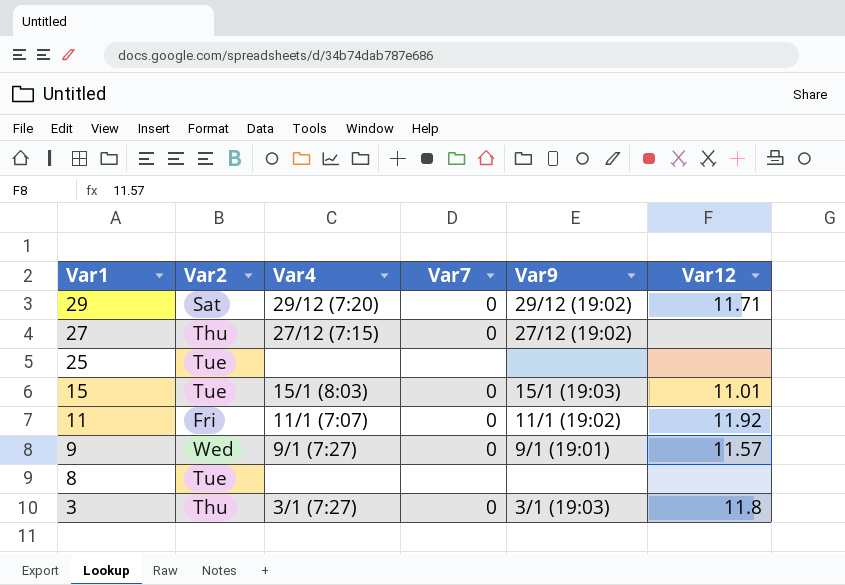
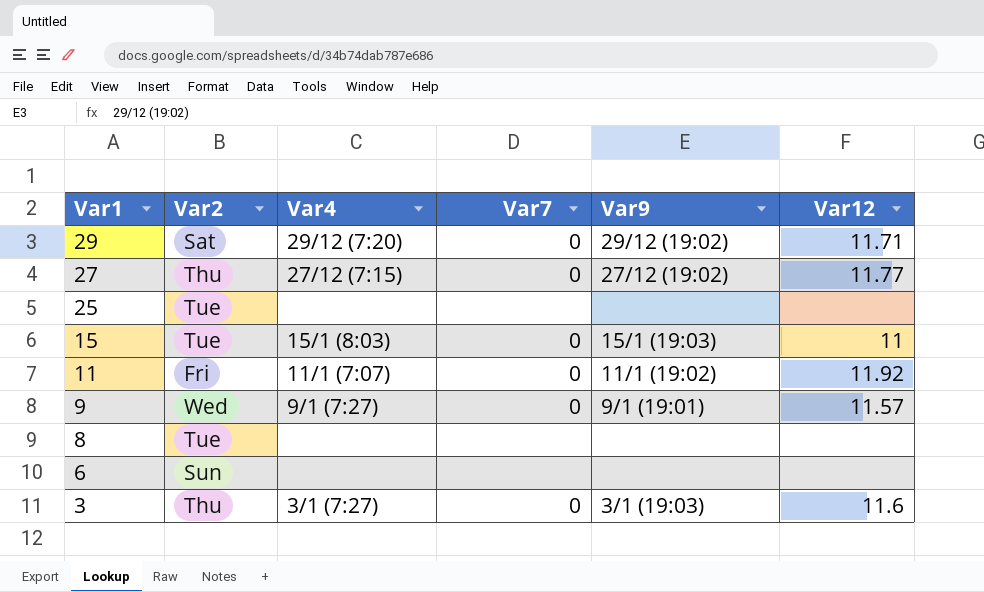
27 | Var12: none -> 11.77
15 | Var12: 11.01 -> 11
row 6: none -> Sun | none | none | none | none
3 | Var12: 11.8 -> 11.6

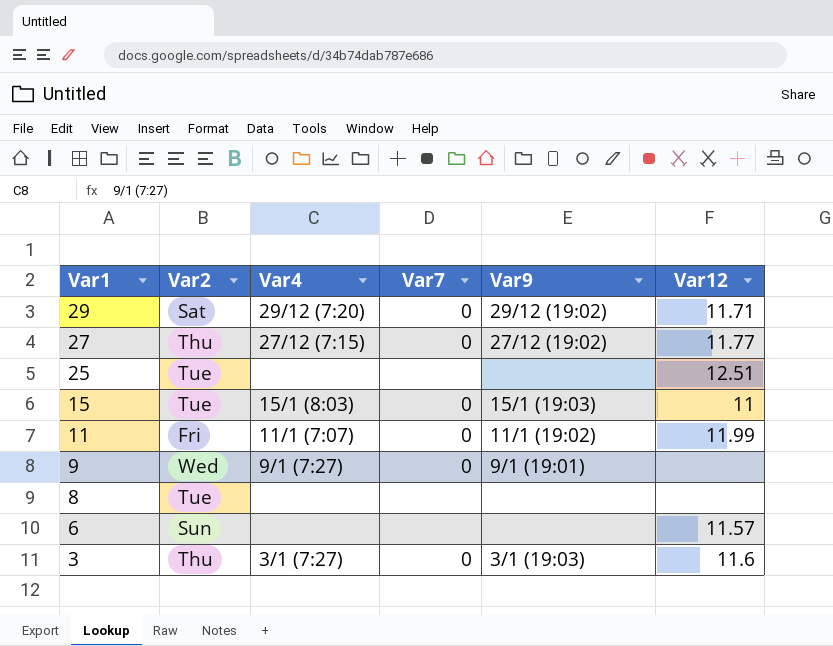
25 | Var12: none -> 12.51
11 | Var12: 11.92 -> 11.99
9 | Var12: 11.57 -> none
6 | Var12: none -> 11.57

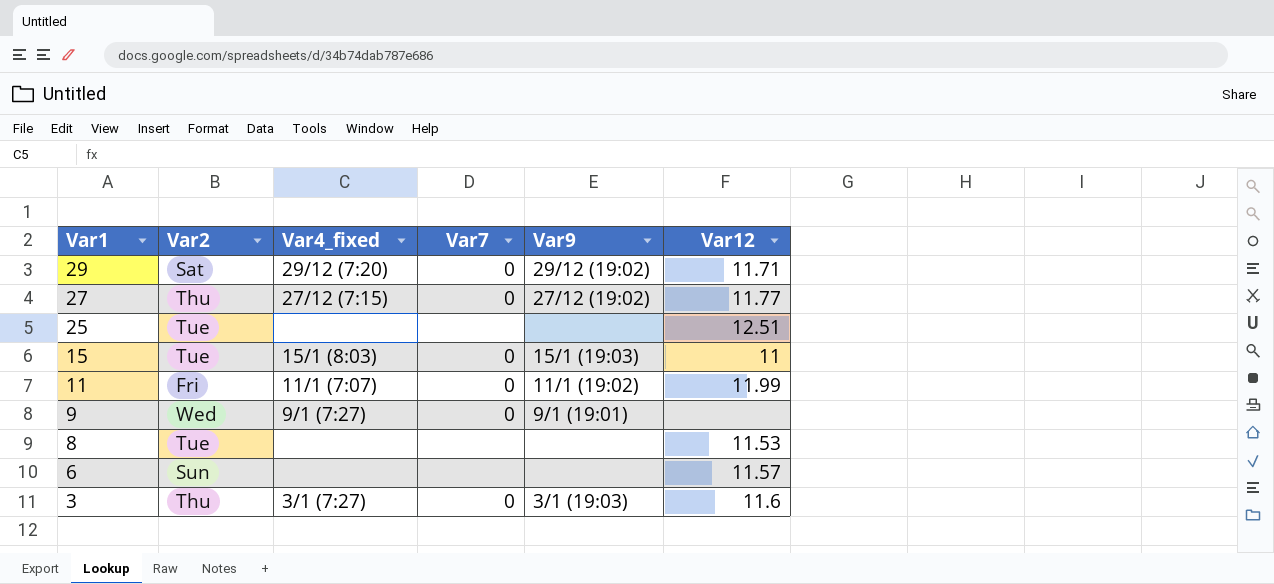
column name: Var4 -> Var4_fixed
8 | Var12: none -> 11.53

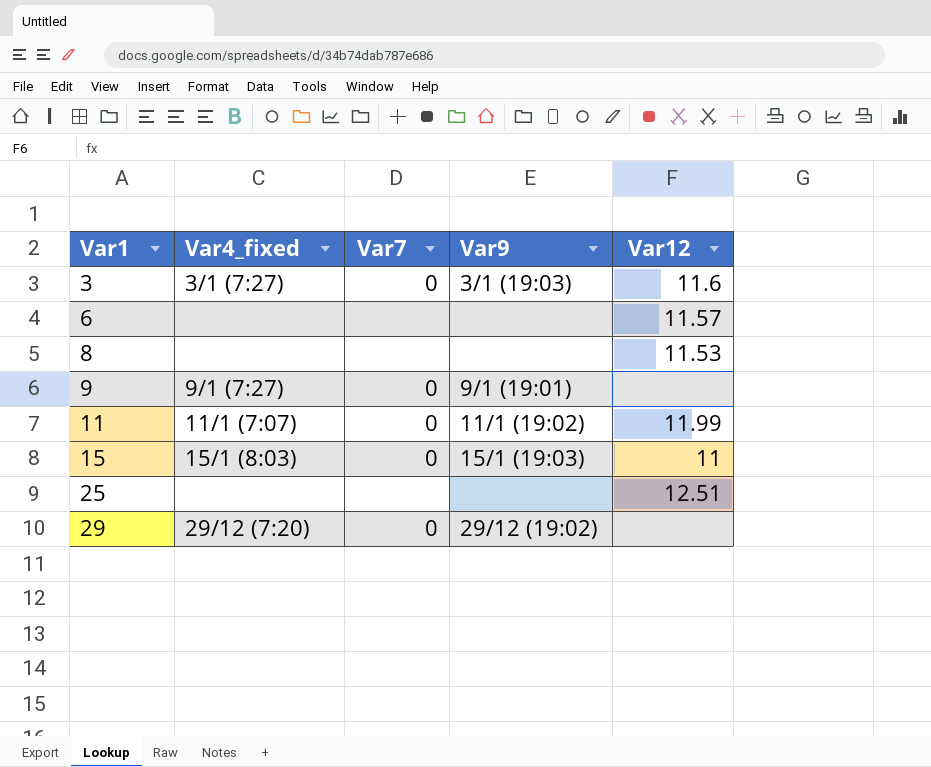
row order: Var1 descending -> Var1 ascending
column Var2 | position: 2 -> none
row 27: Thu | 27/12 (7:15) | 0 | 27/12 (19:02) | 11.77 -> none
29 | Var12: 11.71 -> none

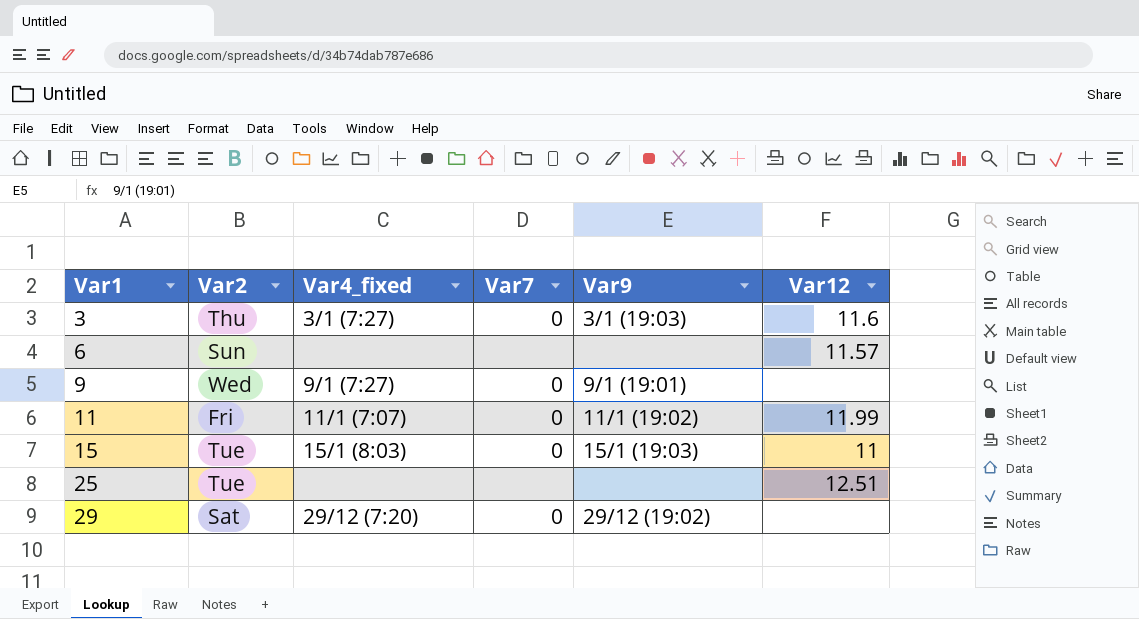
column Var2 | position: none -> 2
row 8: none | none | none | 11.53 -> none

